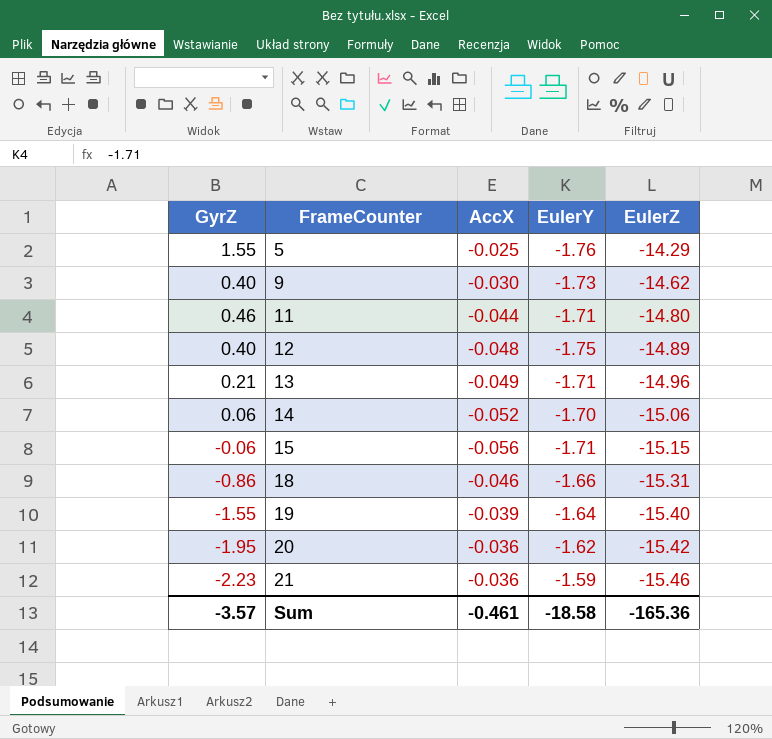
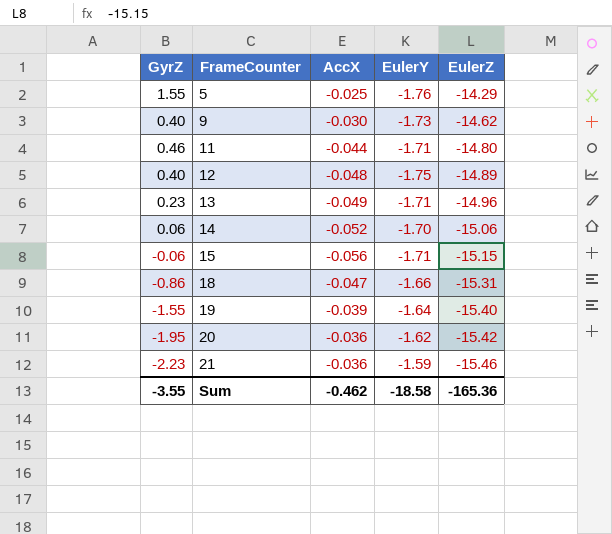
13 | GyrZ: 0.21 -> 0.23
18 | AccX: -0.046 -> -0.047
Sum | GyrZ: -3.57 -> -3.55
Sum | AccX: -0.461 -> -0.462

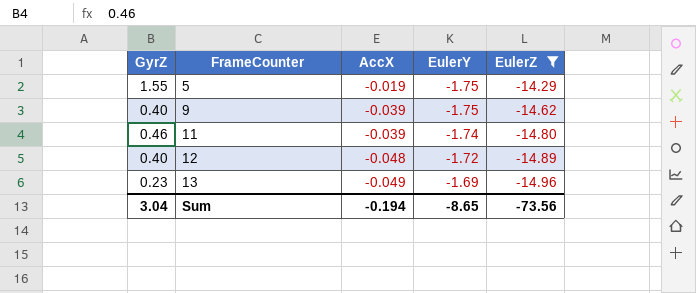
filter: none -> EulerZ >= -14.96
5 | AccX: -0.025 -> -0.019
5 | EulerY: -1.76 -> -1.75
9 | AccX: -0.030 -> -0.039
9 | EulerY: -1.73 -> -1.75
11 | AccX: -0.044 -> -0.039
11 | EulerY: -1.71 -> -1.74
12 | EulerY: -1.75 -> -1.72
13 | EulerY: -1.71 -> -1.69
Sum | GyrZ: -3.55 -> 3.04
Sum | AccX: -0.462 -> -0.194
Sum | EulerY: -18.58 -> -8.65
Sum | EulerZ: -165.36 -> -73.56

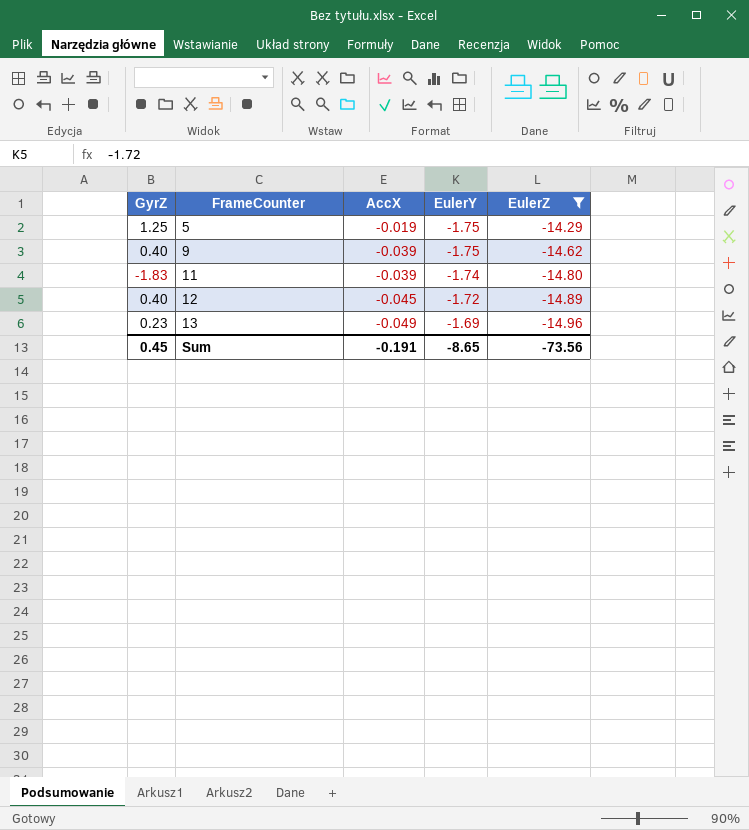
5 | GyrZ: 1.55 -> 1.25
11 | GyrZ: 0.46 -> -1.83
12 | AccX: -0.048 -> -0.045
Sum | GyrZ: 3.04 -> 0.45
Sum | AccX: -0.194 -> -0.191

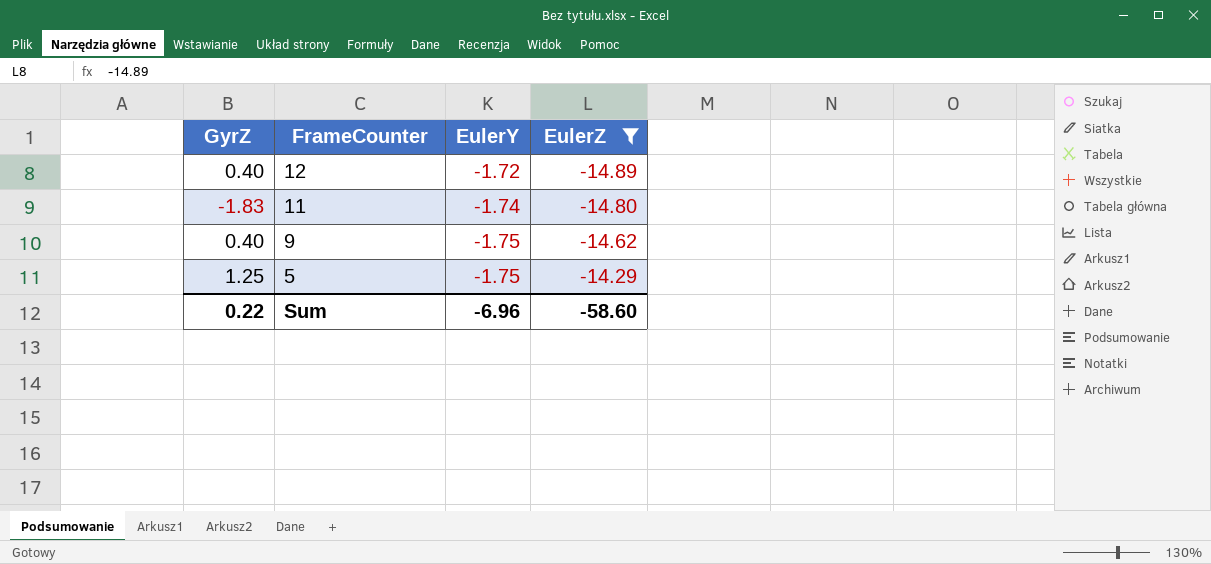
row order: FrameCounter ascending -> FrameCounter descending
column AccX | position: 3 -> none
row 13: 0.23 | -0.049 | -1.69 | -14.96 -> none
Sum | GyrZ: 0.45 -> 0.22
Sum | EulerY: -8.65 -> -6.96
Sum | EulerZ: -73.56 -> -58.60

